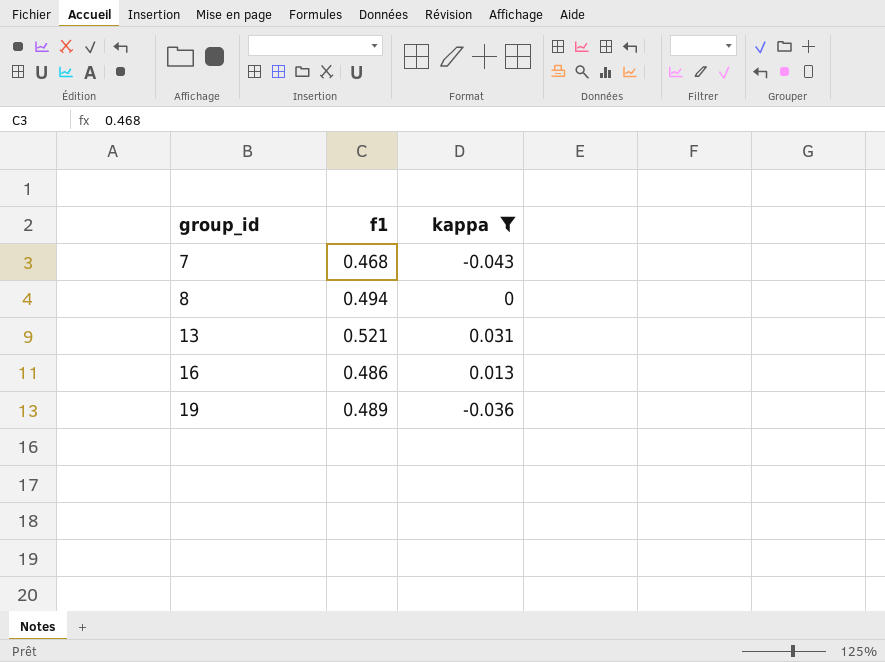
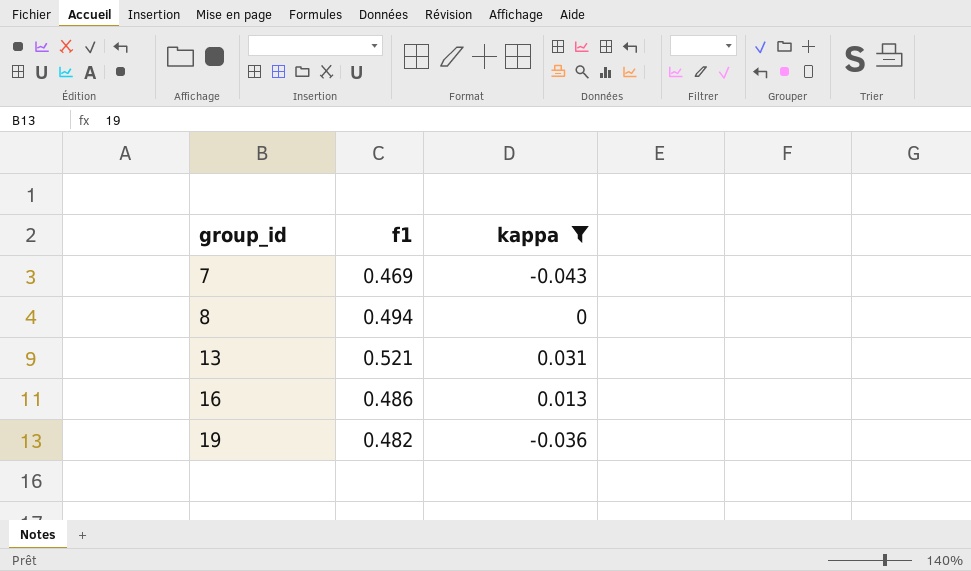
7 | f1: 0.468 -> 0.469
19 | f1: 0.489 -> 0.482

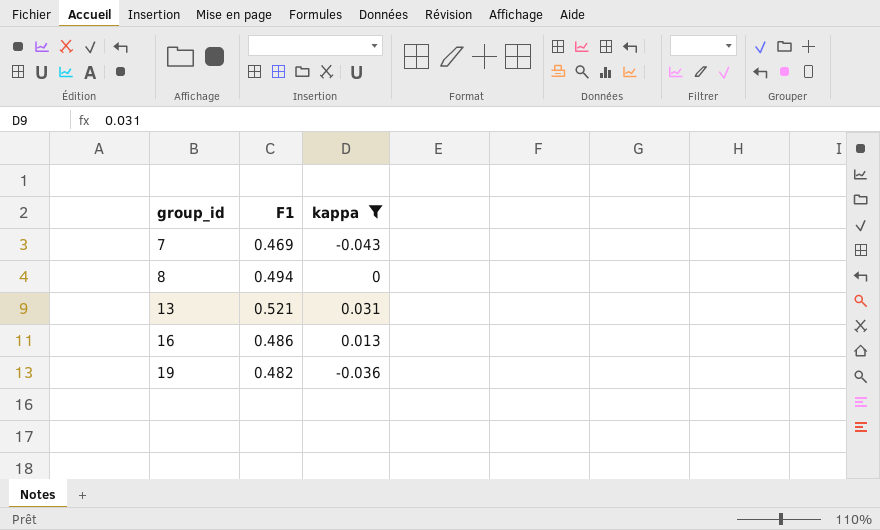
column name: f1 -> F1

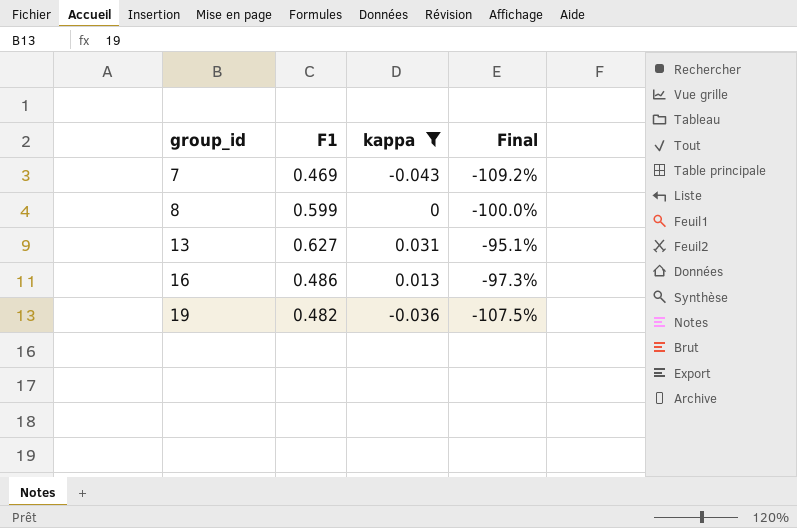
column Final | formula: none -> ([kappa] - [F1]) / [F1]
8 | F1: 0.494 -> 0.599
13 | F1: 0.521 -> 0.627

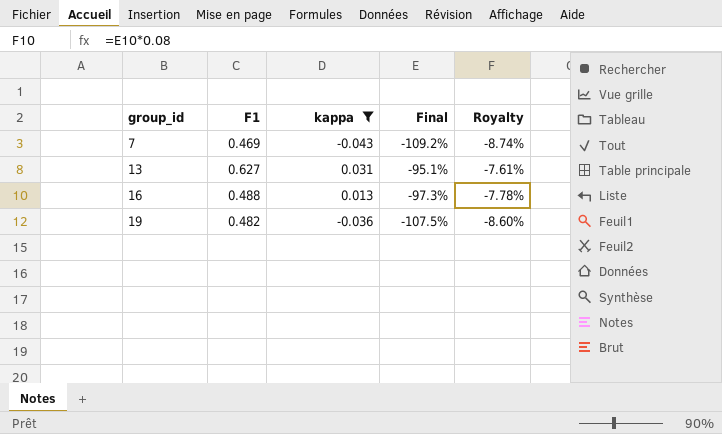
column Royalty | formula: none -> [Final] * 0.08
row 8: 0.599 | 0 | -100.0% -> none
16 | F1: 0.486 -> 0.488

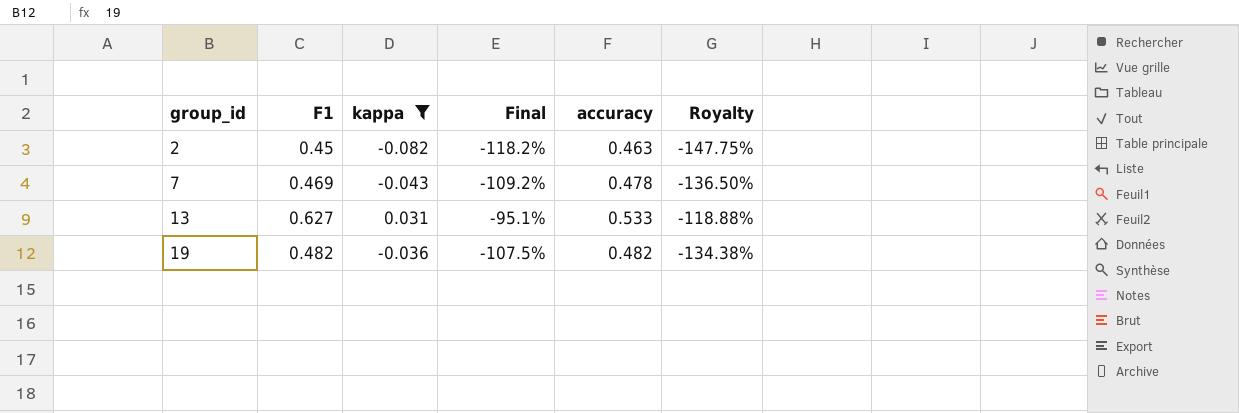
column accuracy | position: none -> 5
column Royalty | formula: [Final] * 0.08 -> [Final] * 1.25
row 16: 0.488 | 0.013 | -97.3% | -7.78% -> none
row 2: none -> 0.45 | -0.082 | -118.2% | 0.463 | -147.75%

